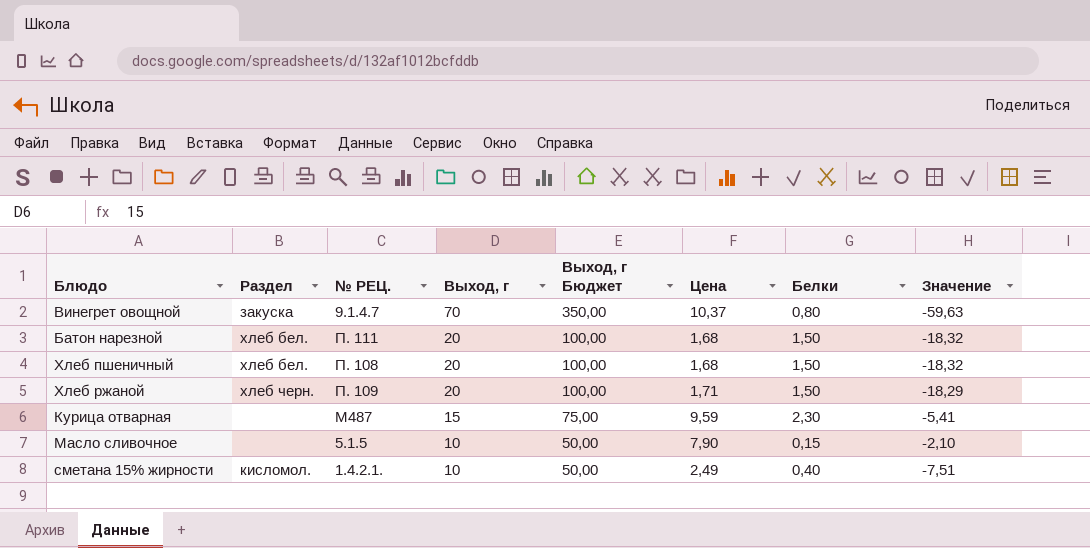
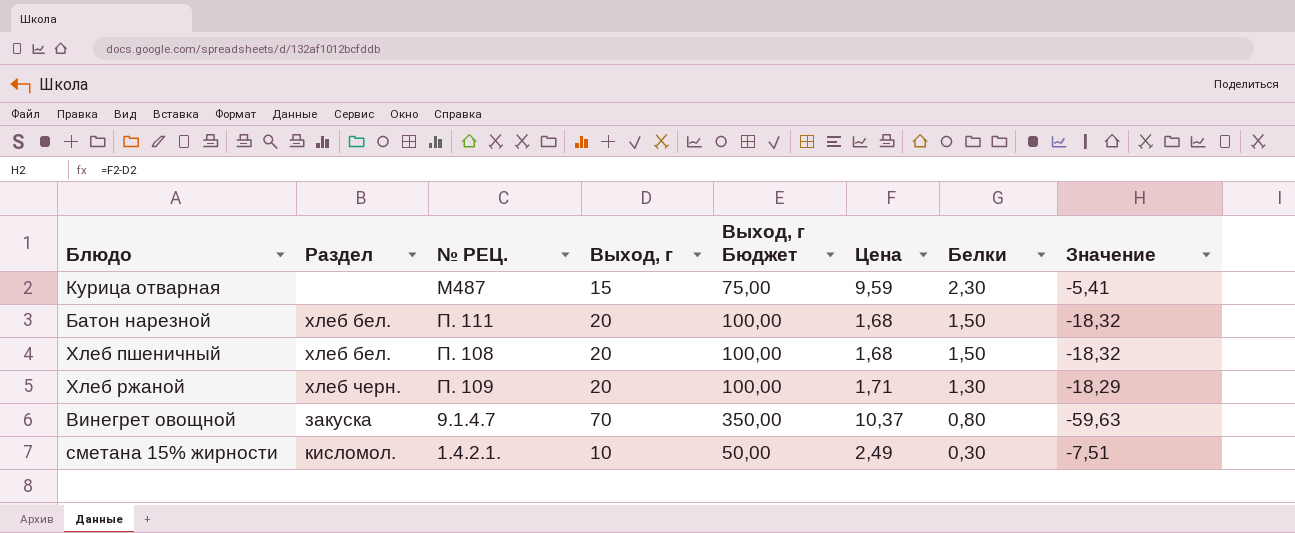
row order: Выход, г descending -> Белки descending
row Масло сливочное: none | 5.1.5 | 10 | 50,00 | 7,90 | 0,15 | -2,10 -> none
Хлеб ржаной | Белки: 1,50 -> 1,30
сметана 15% жирности | Белки: 0,40 -> 0,30

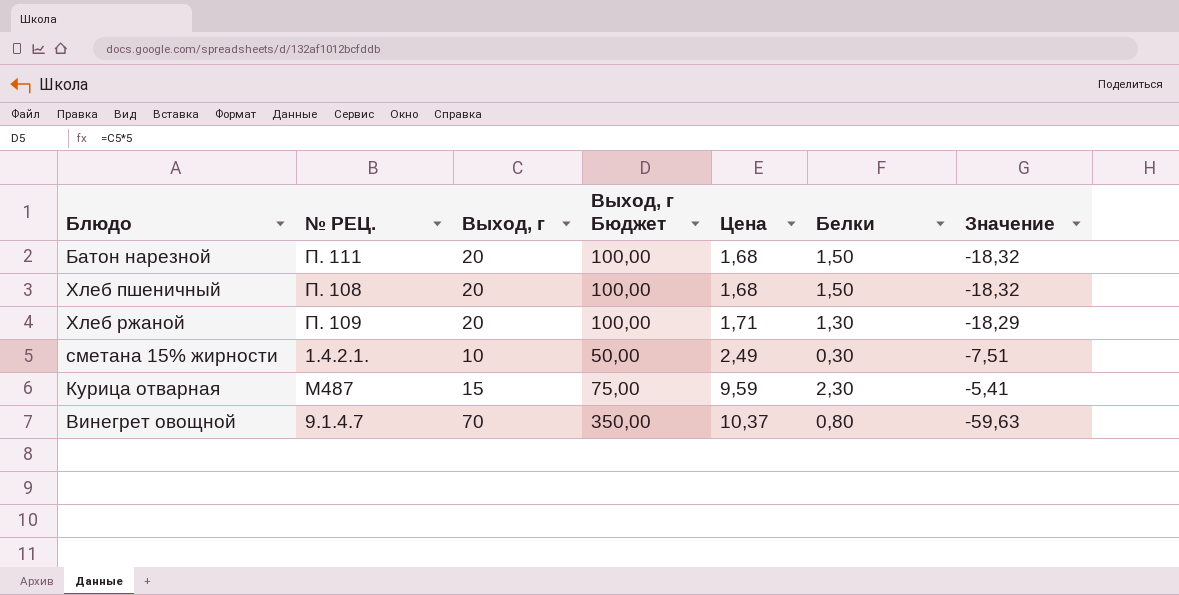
row order: Белки descending -> Цена ascending
column Раздел | position: 2 -> none

